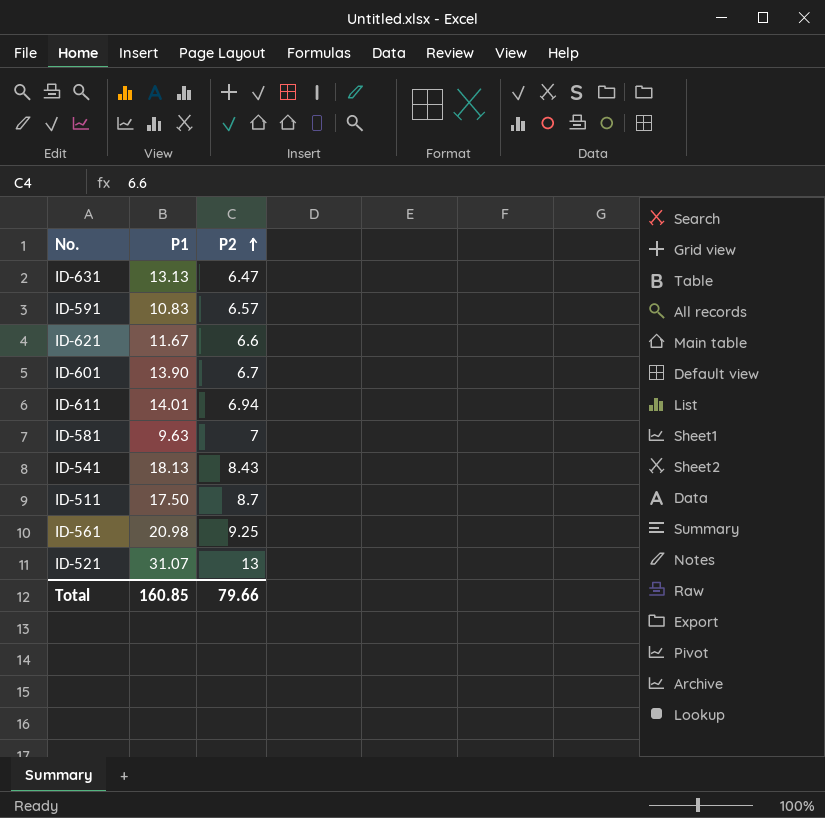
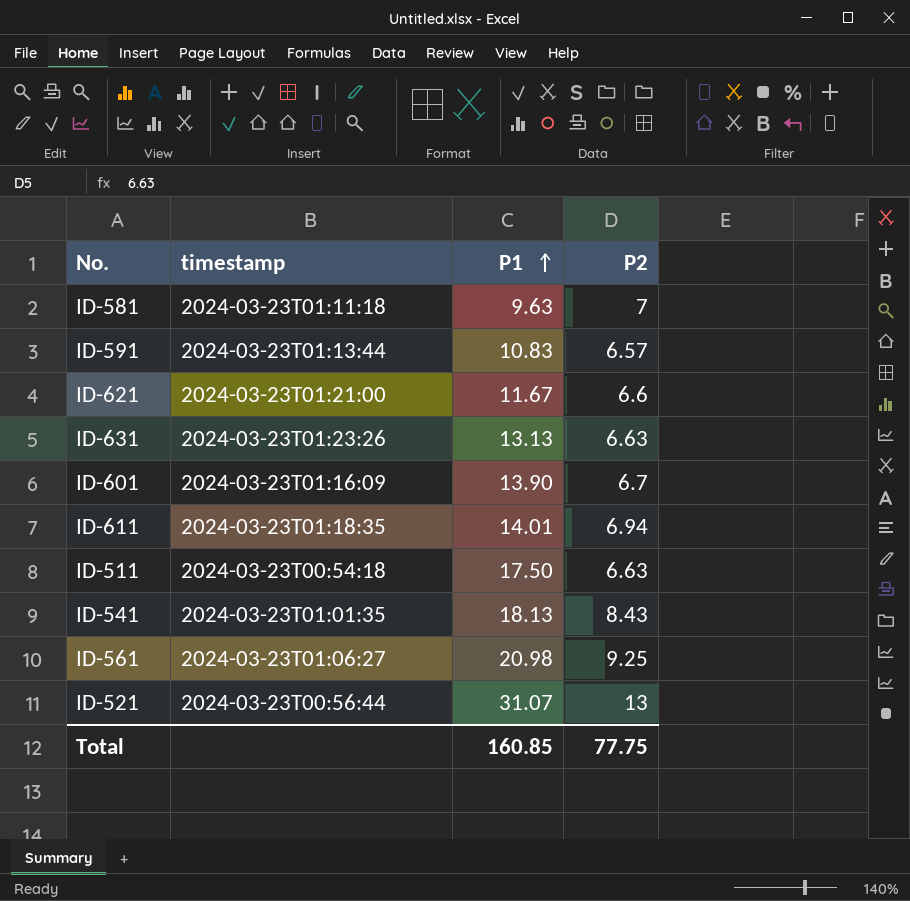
row order: P2 ascending -> P1 ascending
column timestamp | position: none -> 2
ID-631 | P2: 6.47 -> 6.63
ID-511 | P2: 8.7 -> 6.63
Total | P2: 79.66 -> 77.75

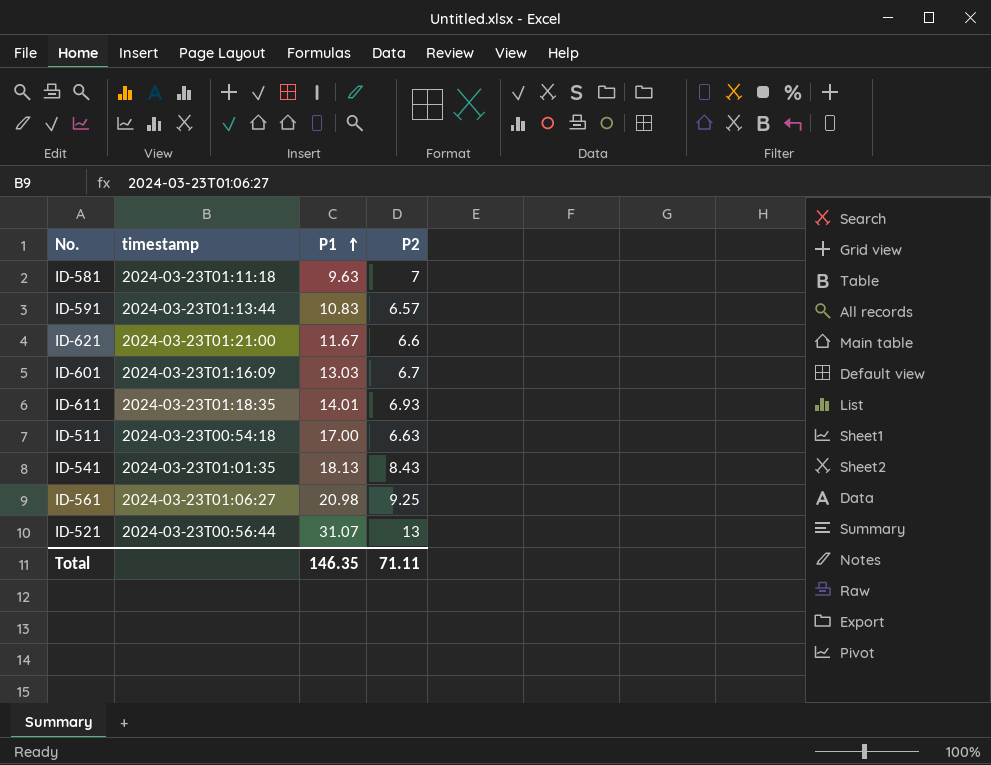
row ID-631: 2024-03-23T01:23:26 | 13.13 | 6.63 -> none
ID-601 | P1: 13.90 -> 13.03
ID-611 | P2: 6.94 -> 6.93
ID-511 | P1: 17.50 -> 17.00
Total | P1: 160.85 -> 146.35
Total | P2: 77.75 -> 71.11

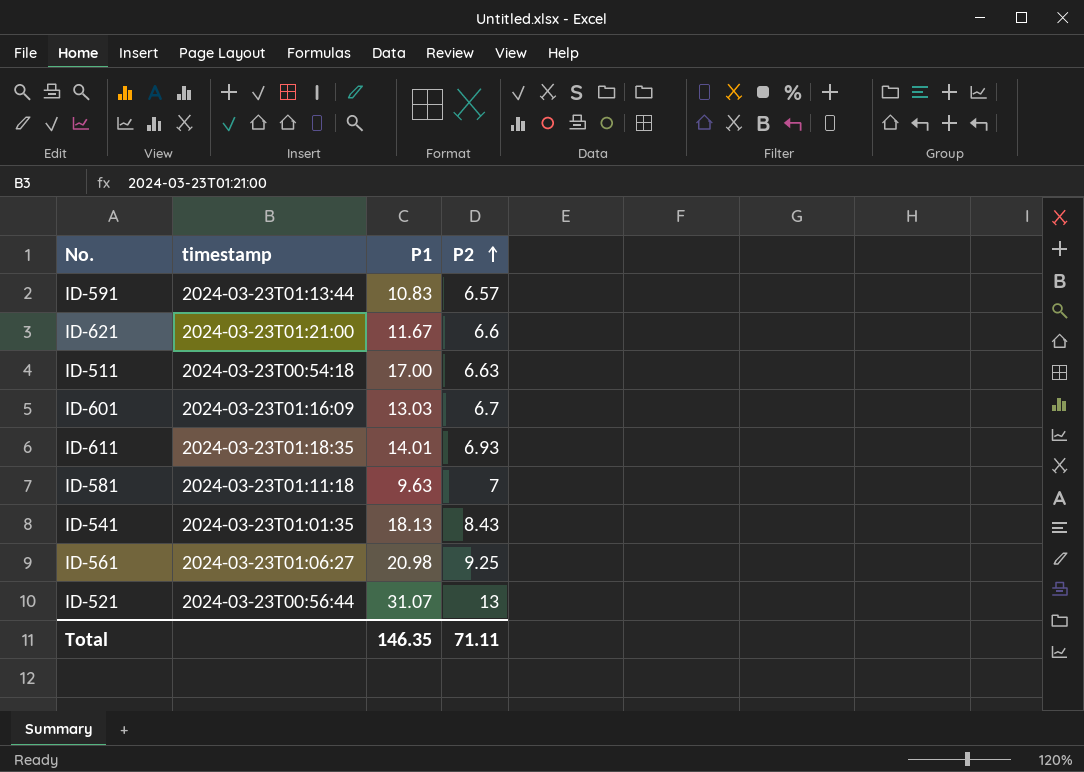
row order: P1 ascending -> P2 ascending

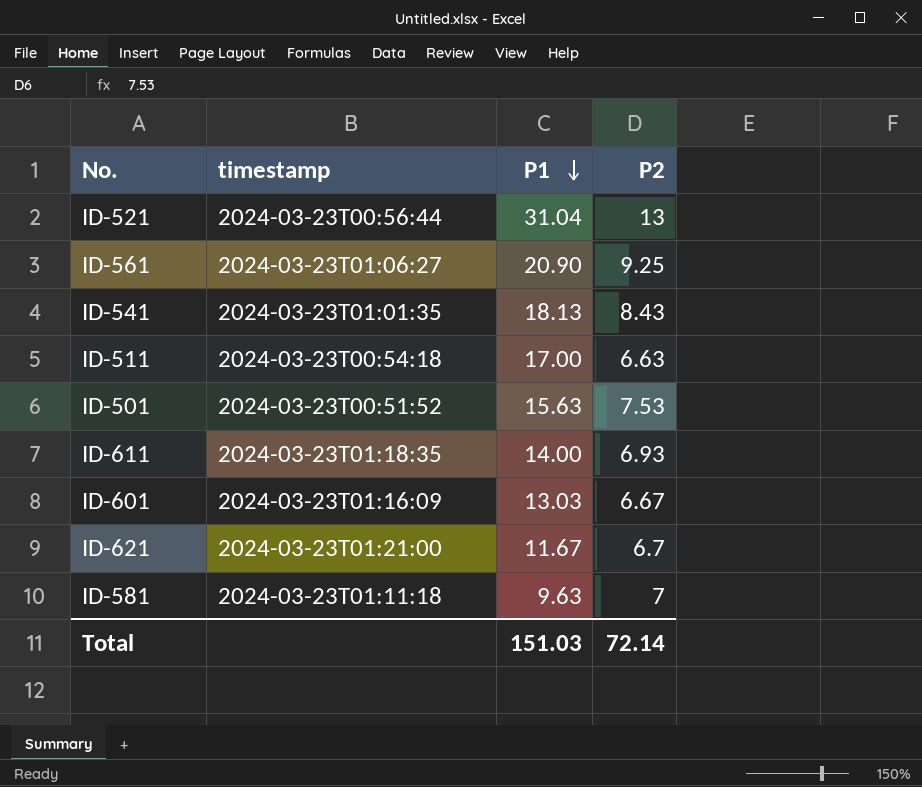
row order: P2 ascending -> P1 descending
row ID-591: 2024-03-23T01:13:44 | 10.83 | 6.57 -> none
ID-521 | P1: 31.07 -> 31.04
ID-561 | P1: 20.98 -> 20.90
row ID-501: none -> 2024-03-23T00:51:52 | 15.63 | 7.53
ID-611 | P1: 14.01 -> 14.00
ID-601 | P2: 6.7 -> 6.67
ID-621 | P2: 6.6 -> 6.7
Total | P1: 146.35 -> 151.03
Total | P2: 71.11 -> 72.14

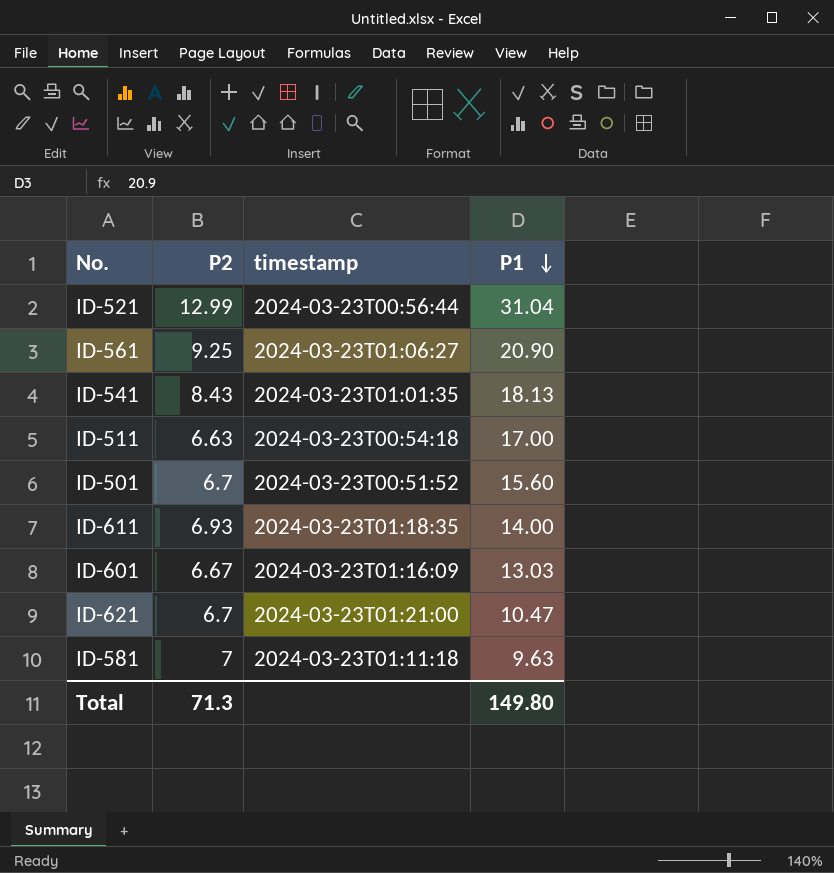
column P2 | position: 4 -> 2
ID-521 | P2: 13 -> 12.99
ID-501 | P2: 7.53 -> 6.7
ID-501 | P1: 15.63 -> 15.60
ID-621 | P1: 11.67 -> 10.47
Total | P2: 72.14 -> 71.3
Total | P1: 151.03 -> 149.80

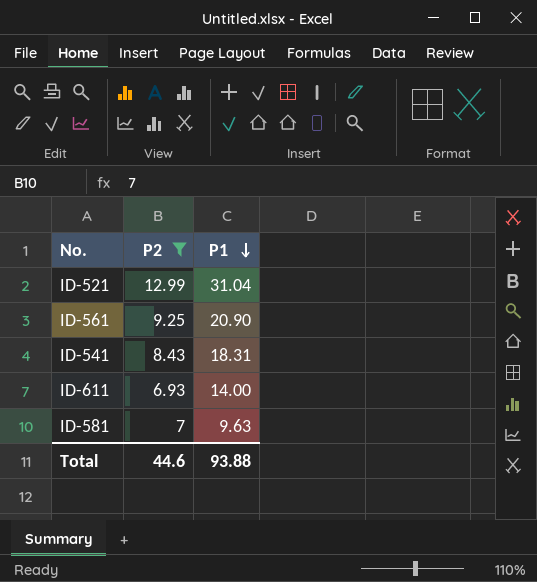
filter: none -> P2 >= 6.93
column timestamp | position: 3 -> none
ID-541 | P1: 18.13 -> 18.31
Total | P2: 71.3 -> 44.6
Total | P1: 149.80 -> 93.88

